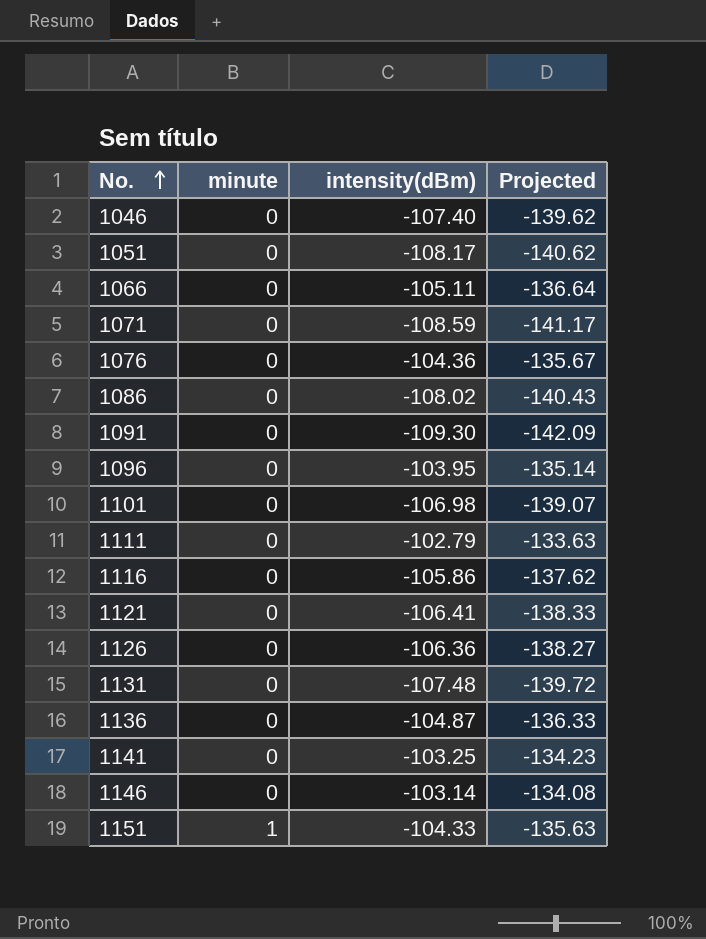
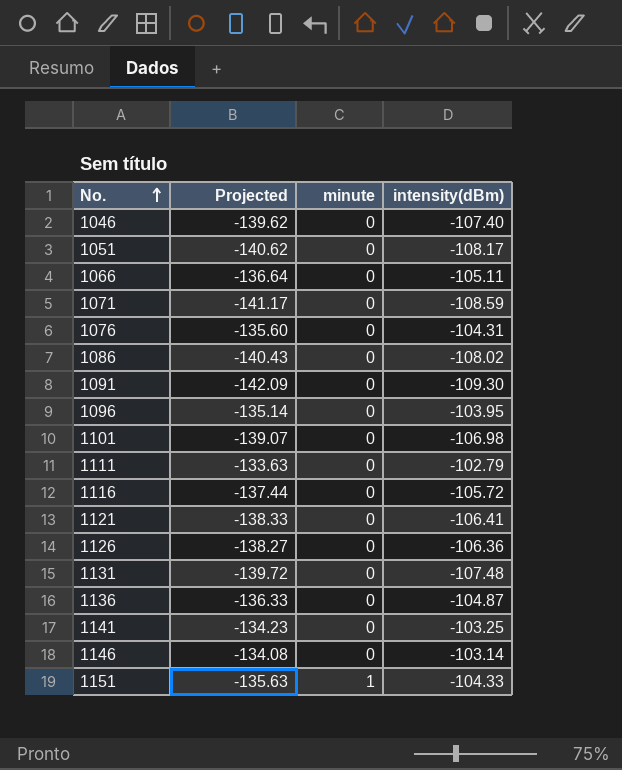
column Projected | position: 4 -> 2
1076 | Projected: -135.67 -> -135.60
1076 | intensity(dBm): -104.36 -> -104.31
1116 | Projected: -137.62 -> -137.44
1116 | intensity(dBm): -105.86 -> -105.72

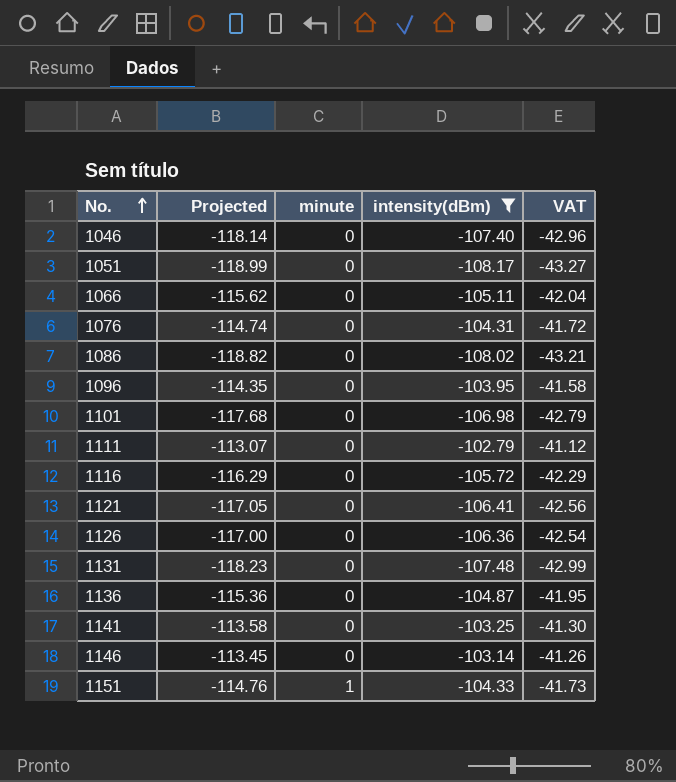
filter: none -> intensity(dBm) >= -108.17
column Projected | formula: [intensity(dBm)] * 1.3 -> [intensity(dBm)] * 1.1
column VAT | formula: none -> [intensity(dBm)] * 0.4

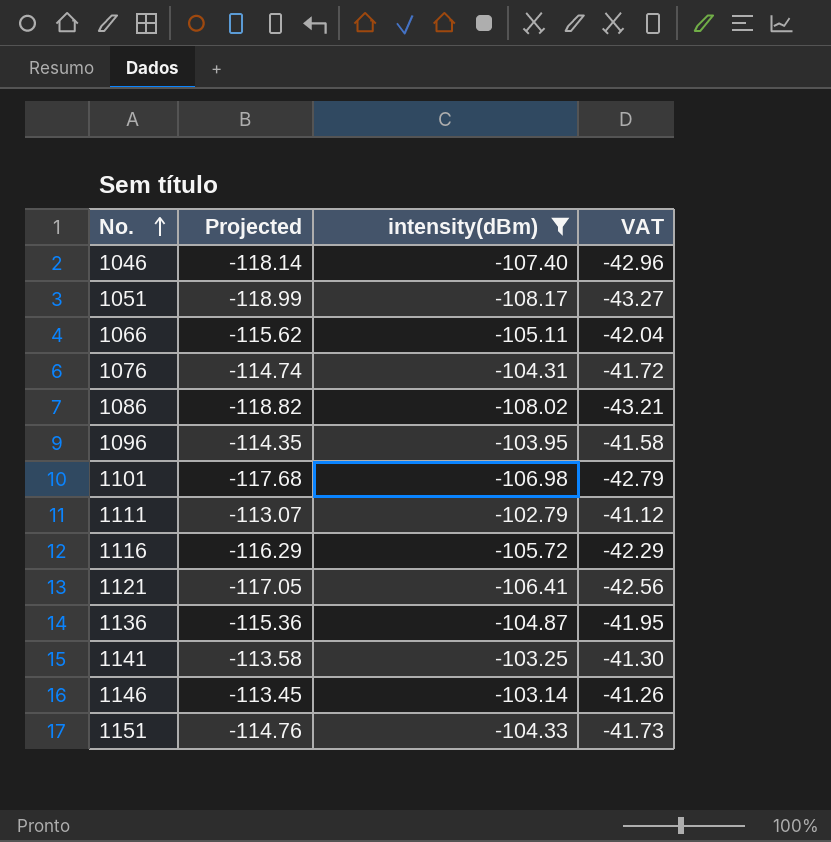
column minute | position: 3 -> none
row 1126: -117.00 | 0 | -106.36 | -42.54 -> none
row 1131: -118.23 | 0 | -107.48 | -42.99 -> none

